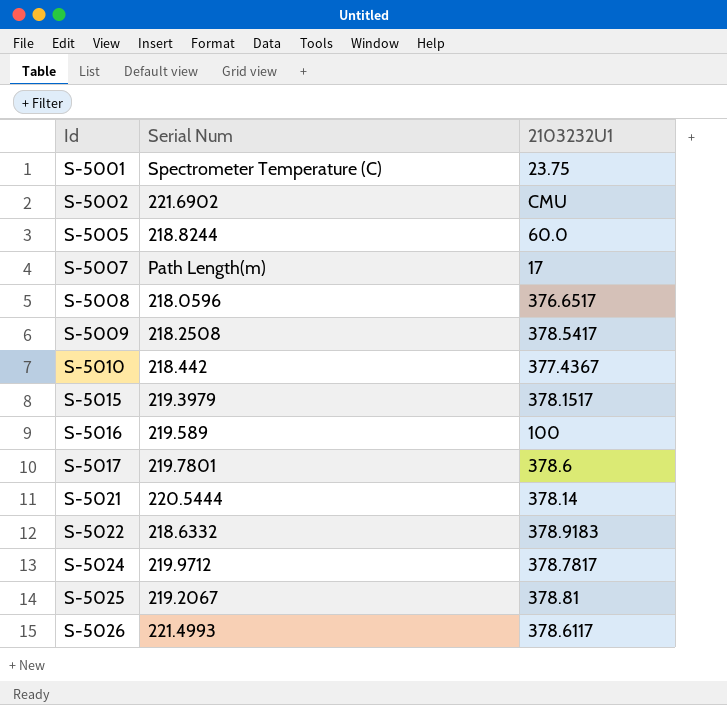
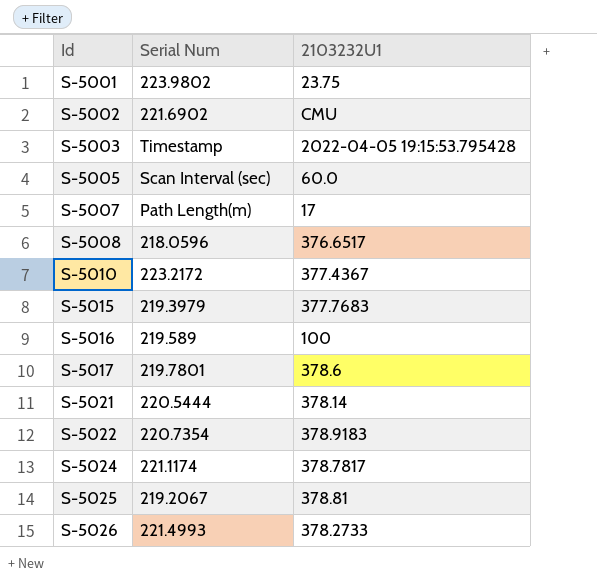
row S-5009: 218.2508 | 378.5417 -> none
S-5001 | Serial Num: Spectrometer Temperature (C) -> 223.9802
row S-5003: none -> Timestamp | 2022-04-05 19:15:53.795428
S-5005 | Serial Num: 218.8244 -> Scan Interval (sec)
S-5010 | Serial Num: 218.442 -> 223.2172
S-5015 | 2103232U1: 378.1517 -> 377.7683
S-5022 | Serial Num: 218.6332 -> 220.7354
S-5024 | Serial Num: 219.9712 -> 221.1174
S-5026 | 2103232U1: 378.6117 -> 378.2733

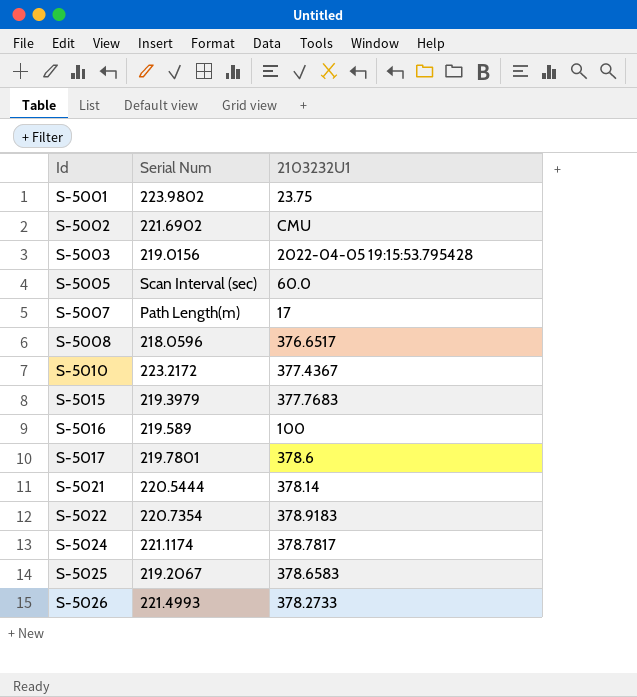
S-5003 | Serial Num: Timestamp -> 219.0156
S-5025 | 2103232U1: 378.81 -> 378.6583

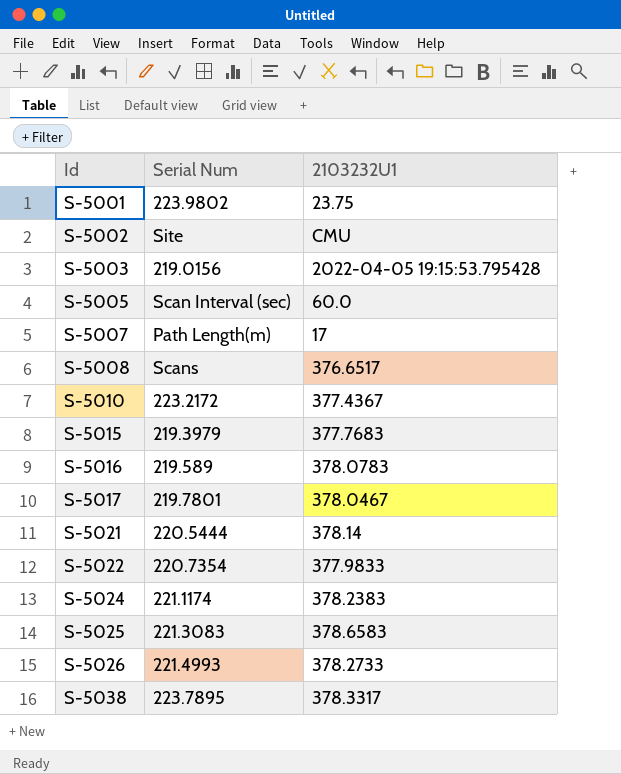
S-5002 | Serial Num: 221.6902 -> Site
S-5008 | Serial Num: 218.0596 -> Scans
S-5016 | 2103232U1: 100 -> 378.0783
S-5017 | 2103232U1: 378.6 -> 378.0467
S-5022 | 2103232U1: 378.9183 -> 377.9833
S-5024 | 2103232U1: 378.7817 -> 378.2383
S-5025 | Serial Num: 219.2067 -> 221.3083
row S-5038: none -> 223.7895 | 378.3317

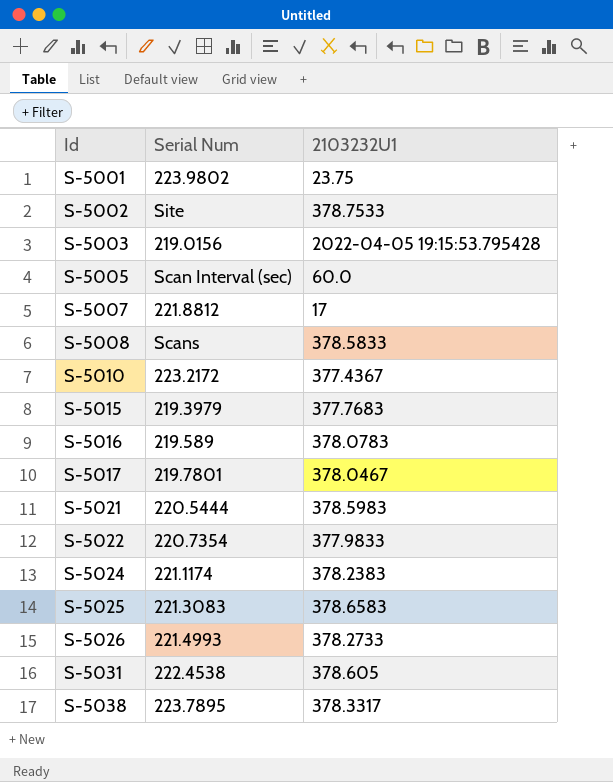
S-5002 | 2103232U1: CMU -> 378.7533
S-5007 | Serial Num: Path Length(m) -> 221.8812
S-5008 | 2103232U1: 376.6517 -> 378.5833
S-5021 | 2103232U1: 378.14 -> 378.5983
row S-5031: none -> 222.4538 | 378.605

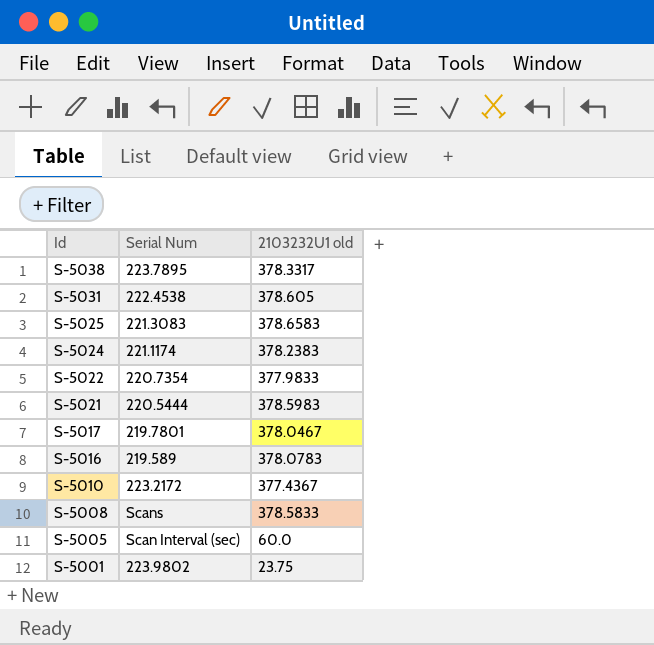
row order: Id ascending -> Id descending
column name: 2103232U1 -> 2103232U1 old
row S-5002: Site | 378.7533 -> none
row S-5003: 219.0156 | 2022-04-05 19:15:53.795428 -> none
row S-5007: 221.8812 | 17 -> none
row S-5015: 219.3979 | 377.7683 -> none
row S-5026: 221.4993 | 378.2733 -> none

